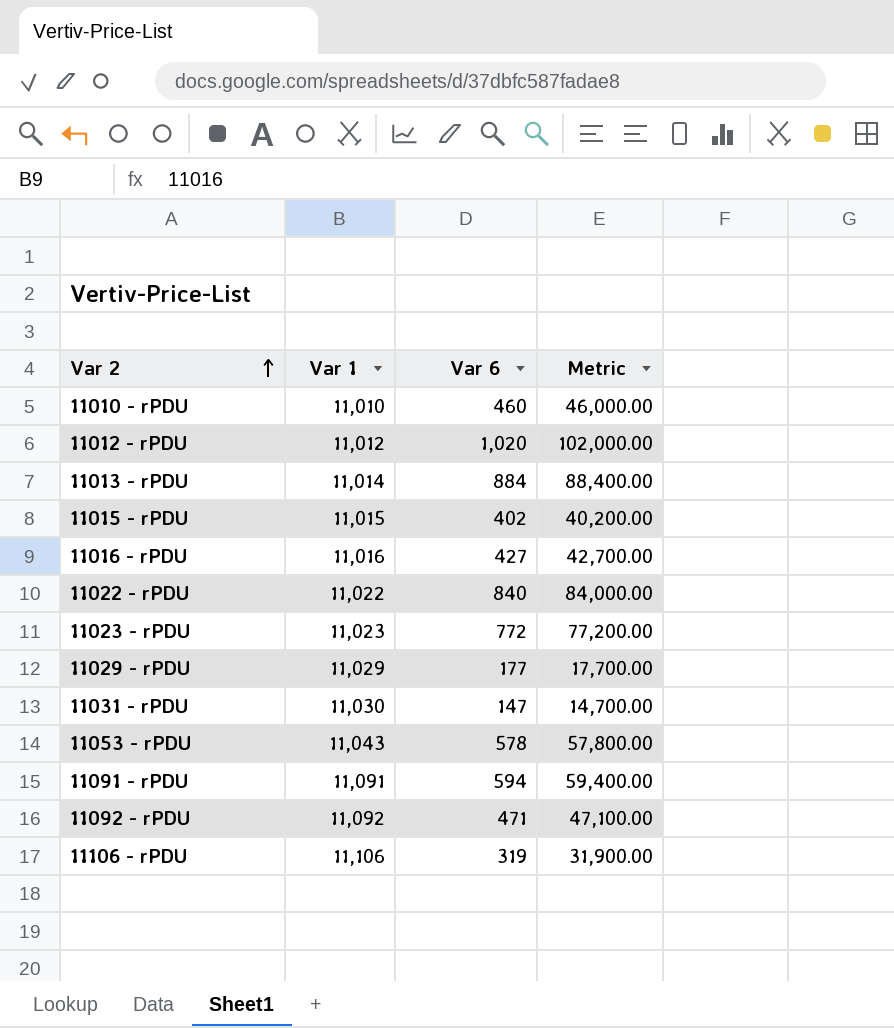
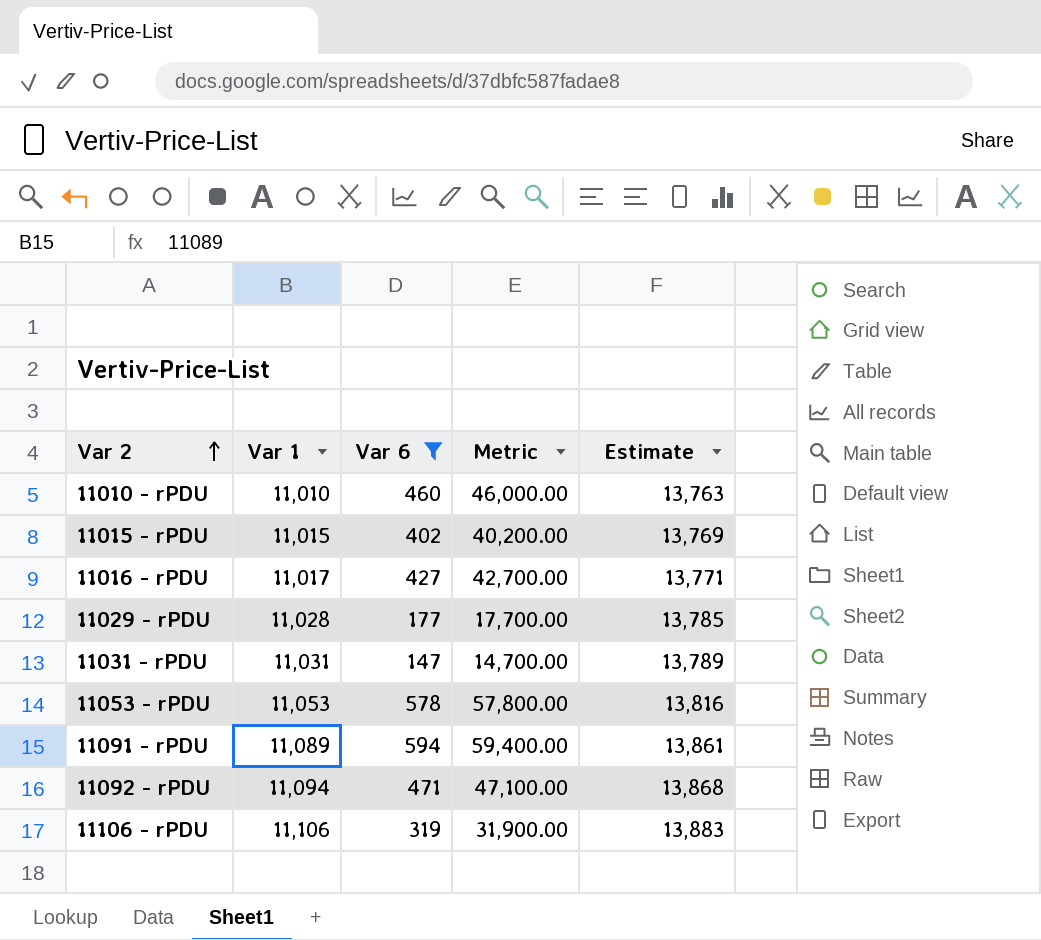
filter: none -> Var 6 <= 594
column Estimate | formula: none -> [Var 1] * 1.25
11016 - rPDU | Var 1: 11,016 -> 11,017
11029 - rPDU | Var 1: 11,029 -> 11,028
11031 - rPDU | Var 1: 11,030 -> 11,031
11053 - rPDU | Var 1: 11,043 -> 11,053
11091 - rPDU | Var 1: 11,091 -> 11,089
11092 - rPDU | Var 1: 11,092 -> 11,094

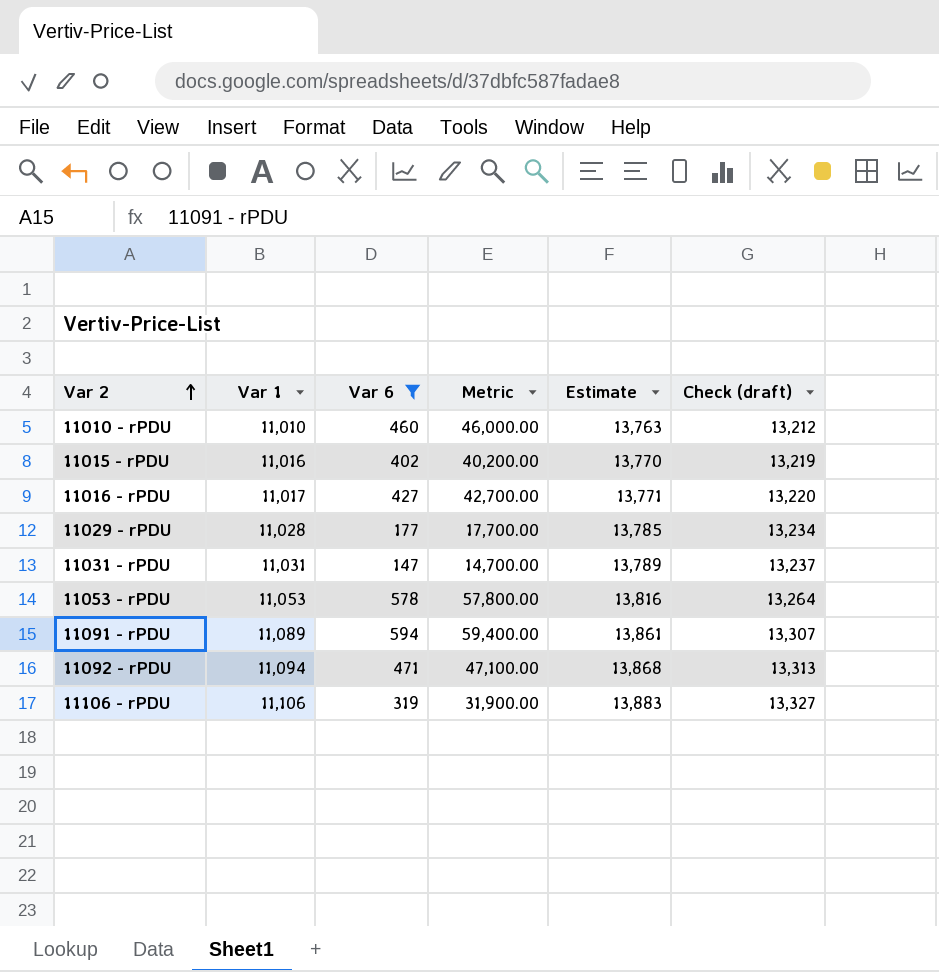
column Check (draft) | formula: none -> [Var 1] * 1.2
11015 - rPDU | Var 1: 11,015 -> 11,016
11015 - rPDU | Estimate: 13,769 -> 13,770

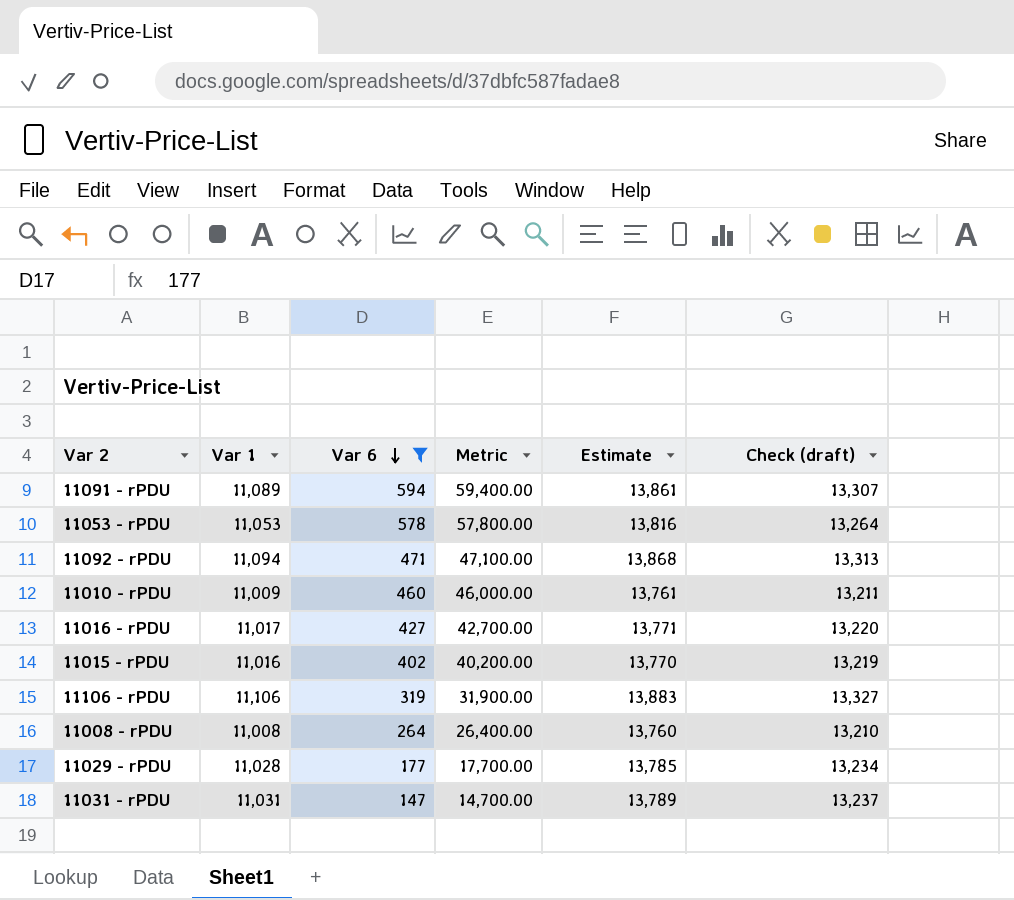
row order: Var 2 ascending -> Var 6 descending
11010 - rPDU | Var 1: 11,010 -> 11,009
11010 - rPDU | Estimate: 13,763 -> 13,761
11010 - rPDU | Check (draft): 13,212 -> 13,211
row 11008 - rPDU: none -> 11,008 | 264 | 26,400.00 | 13,760 | 13,210

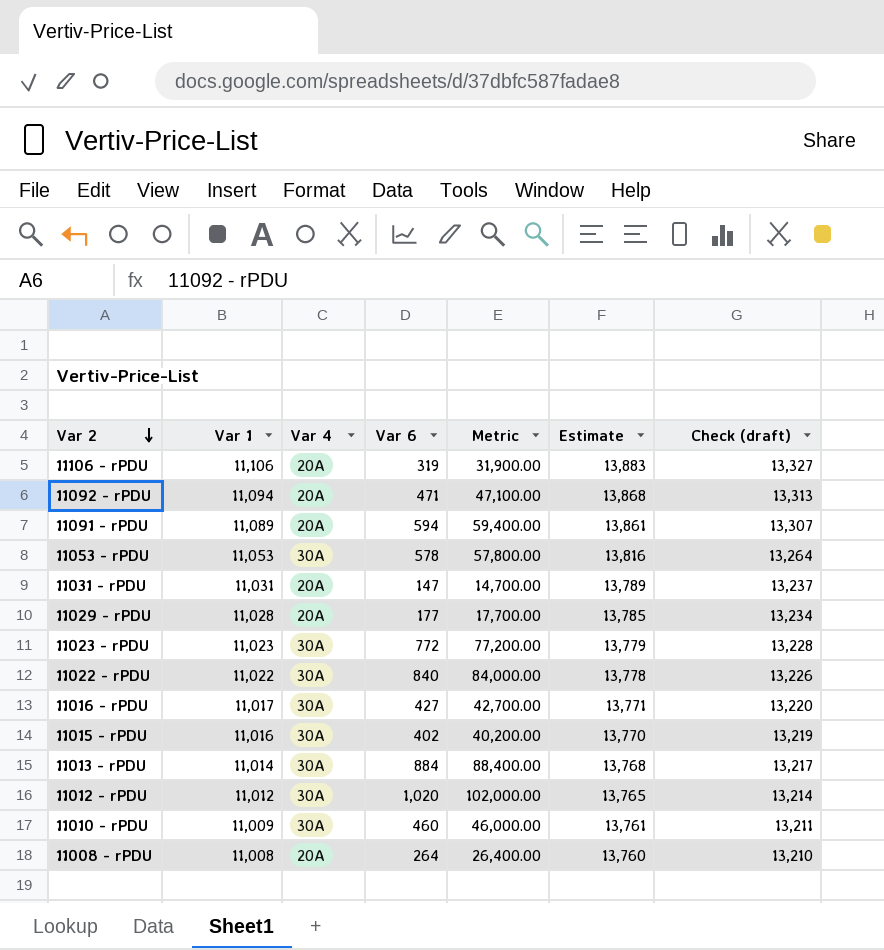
filter: Var 6 <= 594 -> none
row order: Var 6 descending -> Var 2 descending
column Var 4 | position: none -> 3

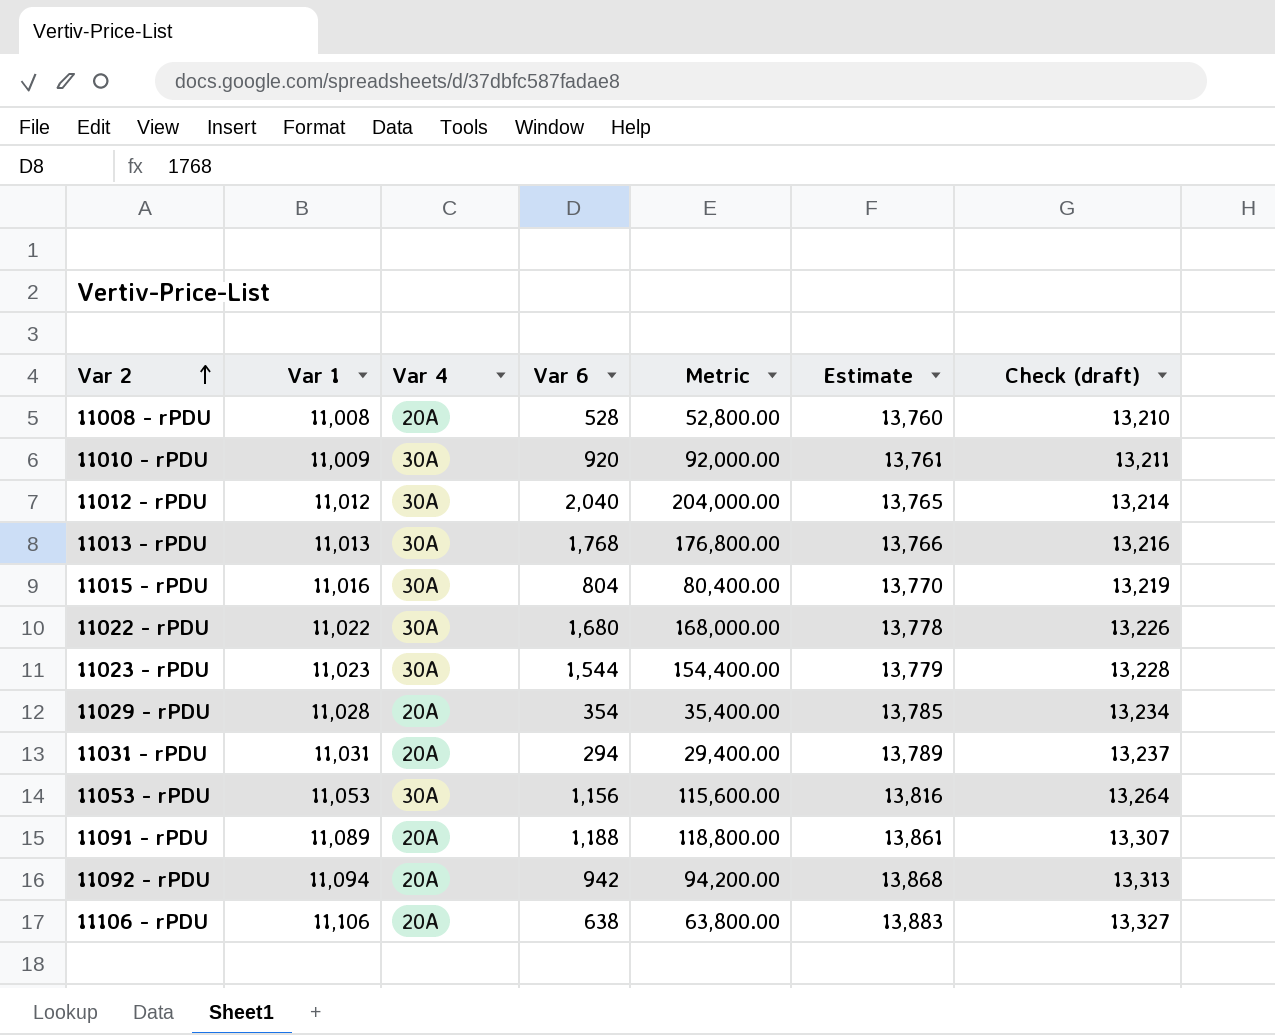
row order: Var 2 descending -> Var 2 ascending
row 11016 - rPDU: 11,017 | 30A | 427 | 42,700.00 | 13,771 | 13,220 -> none
11008 - rPDU | Var 6: 264 -> 528
11008 - rPDU | Metric: 26,400.00 -> 52,800.00
11010 - rPDU | Var 6: 460 -> 920
11010 - rPDU | Metric: 46,000.00 -> 92,000.00
11012 - rPDU | Var 6: 1,020 -> 2,040
11012 - rPDU | Metric: 102,000.00 -> 204,000.00
11013 - rPDU | Var 1: 11,014 -> 11,013
11013 - rPDU | Var 6: 884 -> 1,768
11013 - rPDU | Metric: 88,400.00 -> 176,800.00
11013 - rPDU | Estimate: 13,768 -> 13,766
11013 - rPDU | Check (draft): 13,217 -> 13,216
11015 - rPDU | Var 6: 402 -> 804
11015 - rPDU | Metric: 40,200.00 -> 80,400.00
11022 - rPDU | Var 6: 840 -> 1,680
11022 - rPDU | Metric: 84,000.00 -> 168,000.00
11023 - rPDU | Var 6: 772 -> 1,544
11023 - rPDU | Metric: 77,200.00 -> 154,400.00
11029 - rPDU | Var 6: 177 -> 354
11029 - rPDU | Metric: 17,700.00 -> 35,400.00
11031 - rPDU | Var 6: 147 -> 294
11031 - rPDU | Metric: 14,700.00 -> 29,400.00
11053 - rPDU | Var 6: 578 -> 1,156
11053 - rPDU | Metric: 57,800.00 -> 115,600.00
11091 - rPDU | Var 6: 594 -> 1,188
11091 - rPDU | Metric: 59,400.00 -> 118,800.00
11092 - rPDU | Var 6: 471 -> 942
11092 - rPDU | Metric: 47,100.00 -> 94,200.00
11106 - rPDU | Var 6: 319 -> 638
11106 - rPDU | Metric: 31,900.00 -> 63,800.00

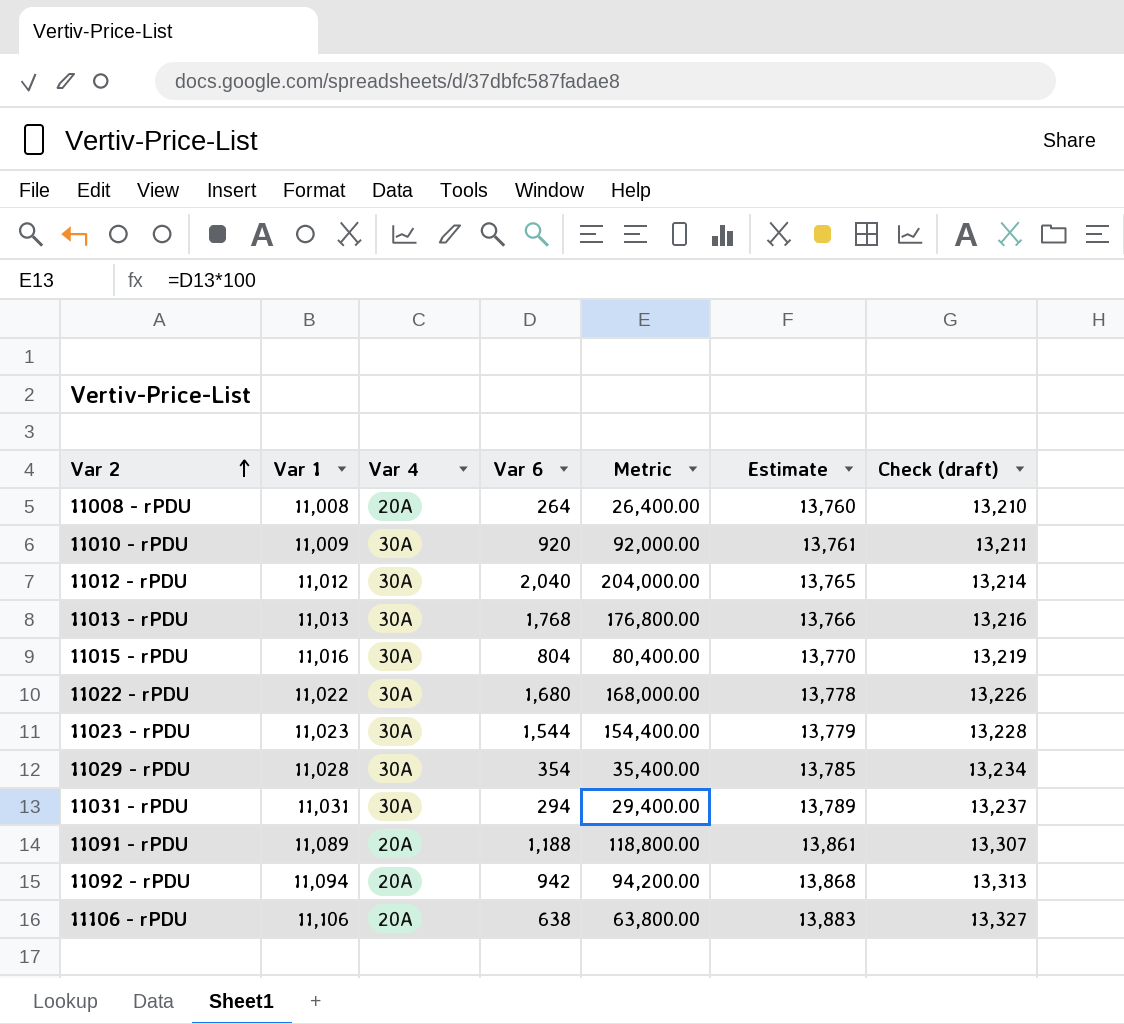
row 11053 - rPDU: 11,053 | 30A | 1,156 | 115,600.00 | 13,816 | 13,264 -> none
11008 - rPDU | Var 6: 528 -> 264
11008 - rPDU | Metric: 52,800.00 -> 26,400.00
11029 - rPDU | Var 4: 20A -> 30A
11031 - rPDU | Var 4: 20A -> 30A

